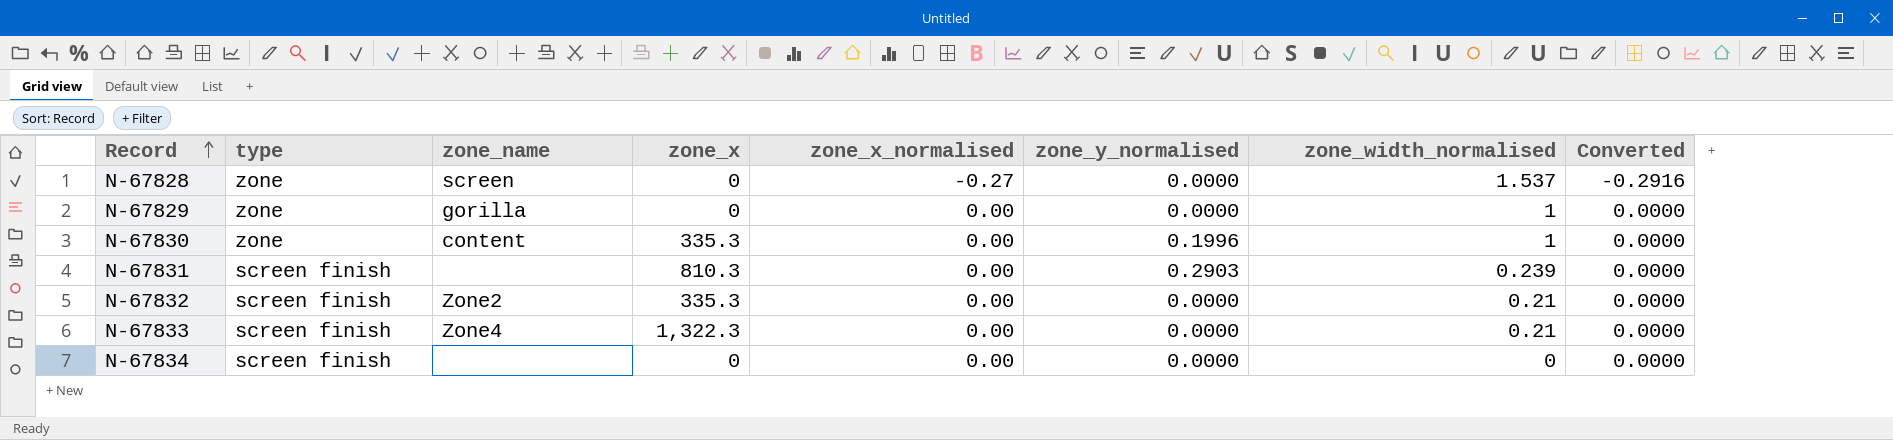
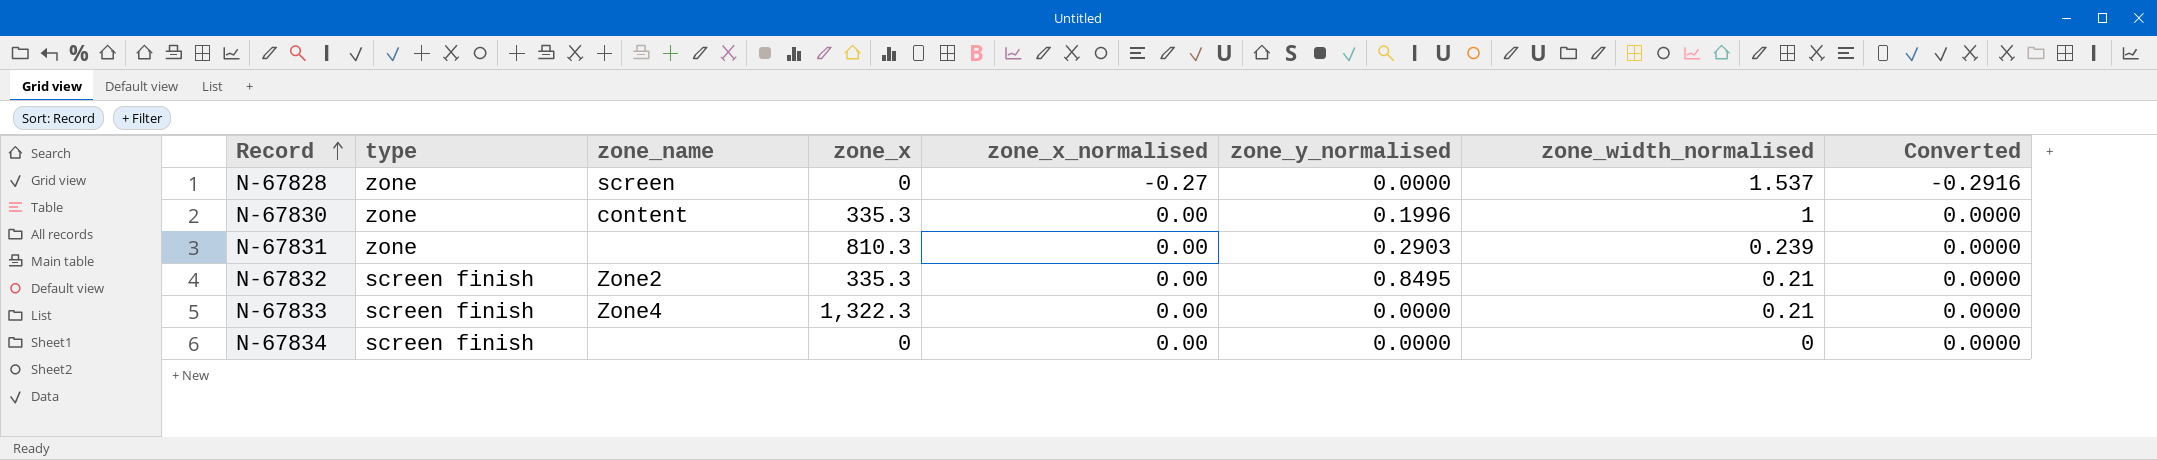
row N-67829: zone | gorilla | 0 | 0.00 | 0.0000 | 1 | 0.0000 -> none
N-67831 | type: screen finish -> zone
N-67832 | zone_y_normalised: 0.0000 -> 0.8495

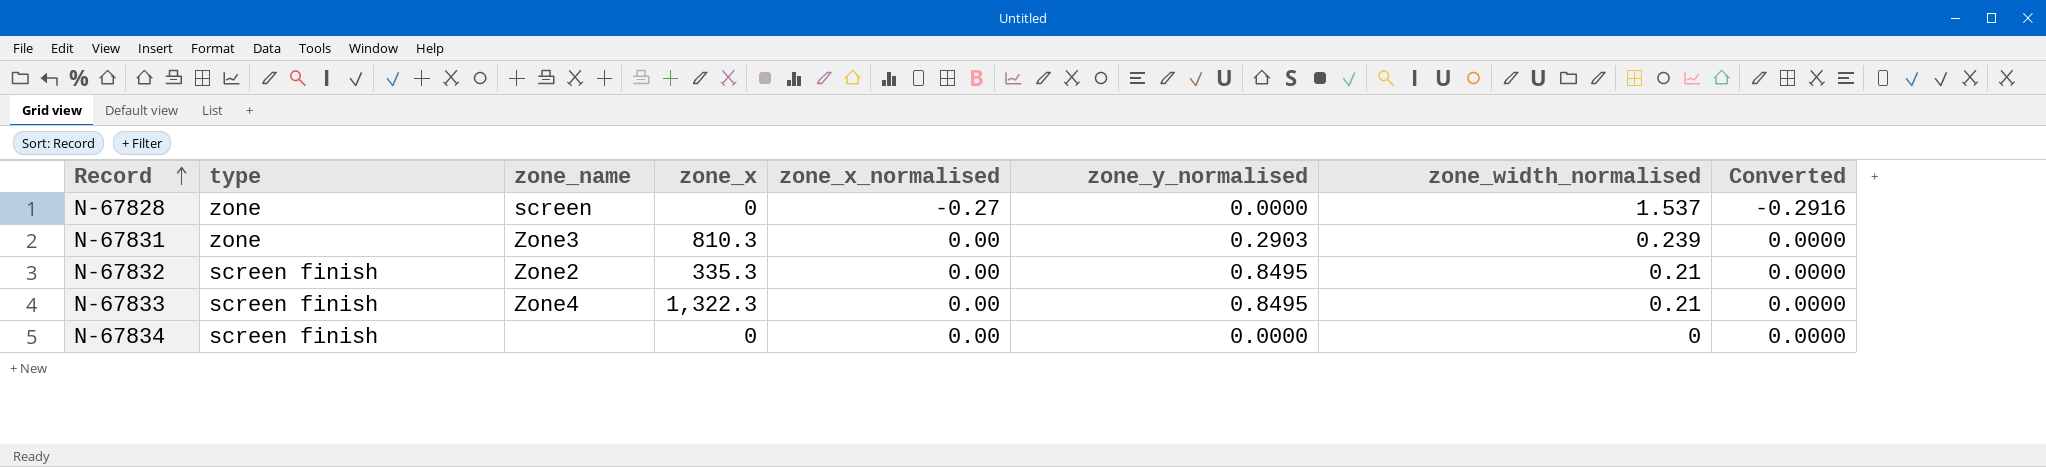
row N-67830: zone | content | 335.3 | 0.00 | 0.1996 | 1 | 0.0000 -> none
N-67831 | zone_name: none -> Zone3
N-67833 | zone_y_normalised: 0.0000 -> 0.8495

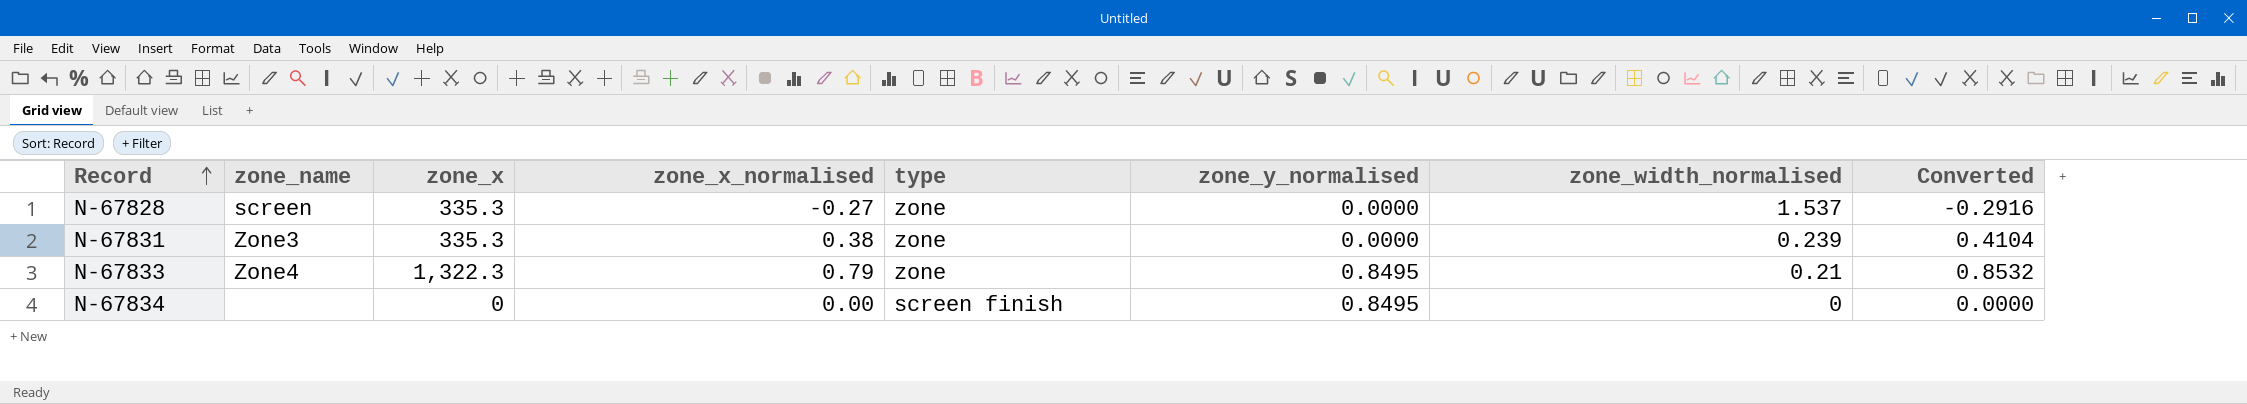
column type | position: 2 -> 5
row N-67832: screen finish | Zone2 | 335.3 | 0.00 | 0.8495 | 0.21 | 0.0000 -> none
N-67828 | zone_x: 0 -> 335.3
N-67831 | zone_x: 810.3 -> 335.3
N-67831 | zone_x_normalised: 0.00 -> 0.38
N-67831 | zone_y_normalised: 0.2903 -> 0.0000
N-67831 | Converted: 0.0000 -> 0.4104
N-67833 | zone_x_normalised: 0.00 -> 0.79
N-67833 | type: screen finish -> zone
N-67833 | Converted: 0.0000 -> 0.8532
N-67834 | zone_y_normalised: 0.0000 -> 0.8495

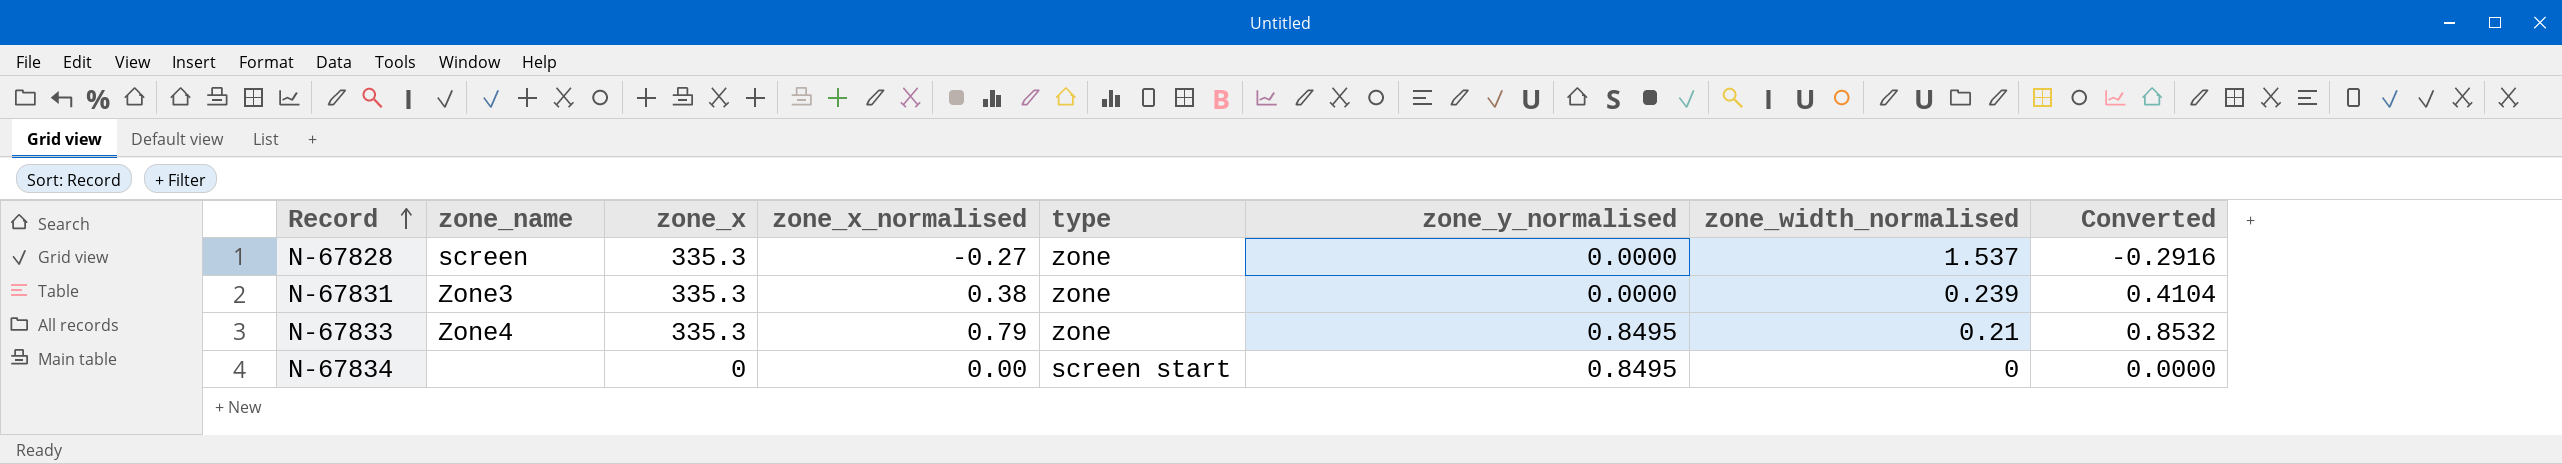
N-67833 | zone_x: 1,322.3 -> 335.3
N-67834 | type: screen finish -> screen start

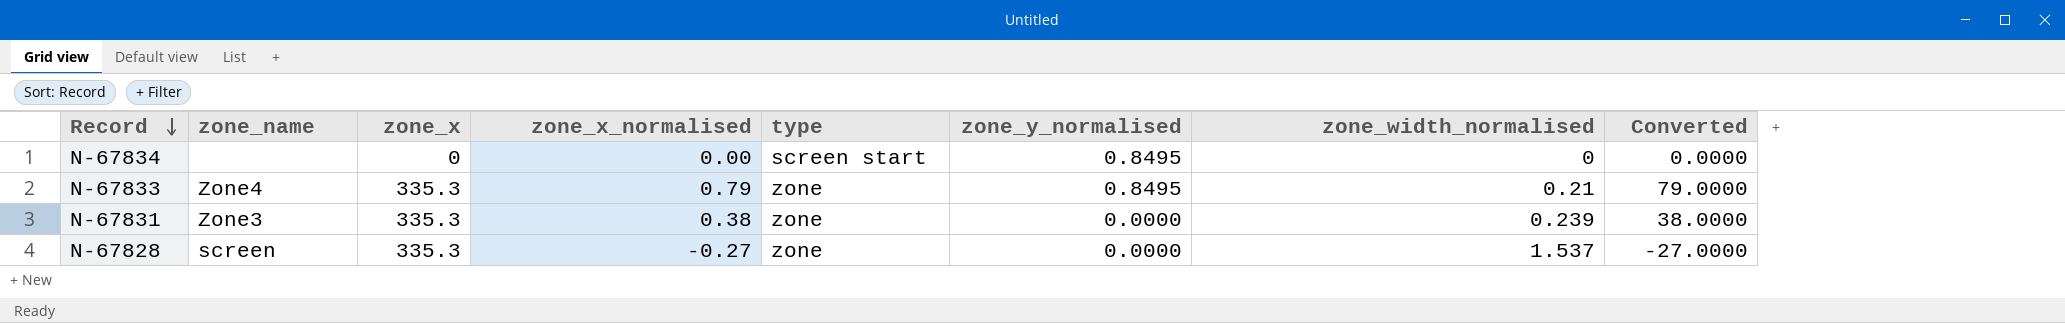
row order: Record ascending -> Record descending
column Converted | formula: [zone_x_normalised] * 1.08 -> [zone_x_normalised] * 100

